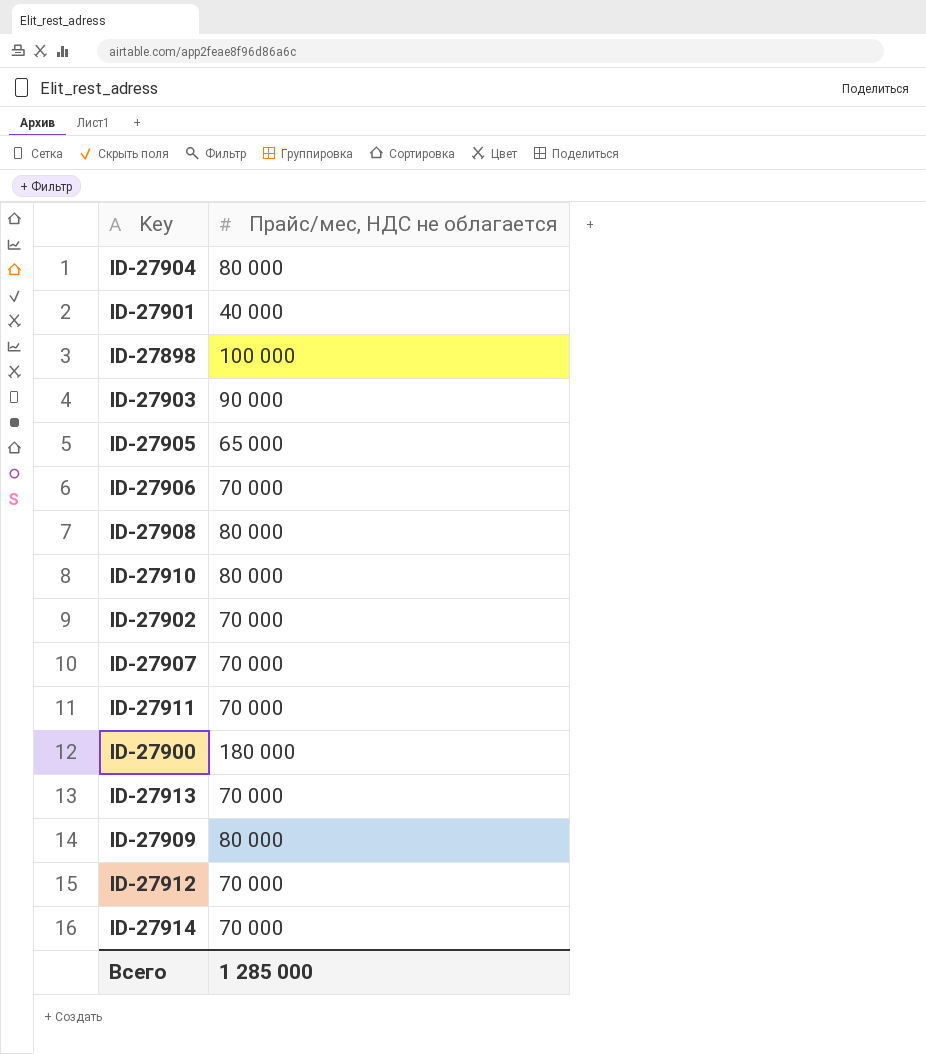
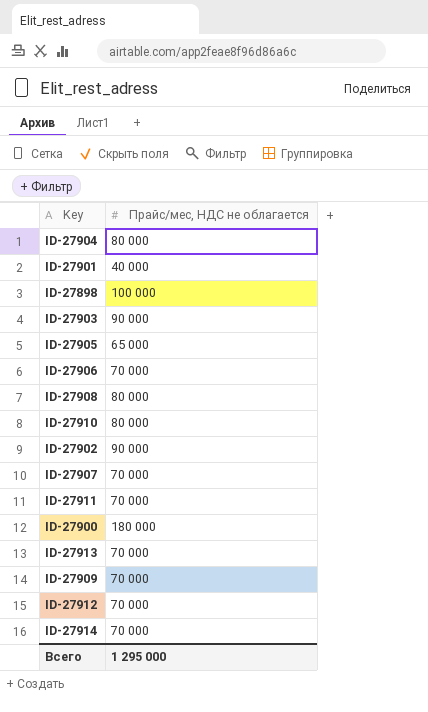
ID-27902 | Прайс/мес, НДС не облагается: 70 000 -> 90 000
ID-27909 | Прайс/мес, НДС не облагается: 80 000 -> 70 000
Всего | Прайс/мес, НДС не облагается: 1 285 000 -> 1 295 000

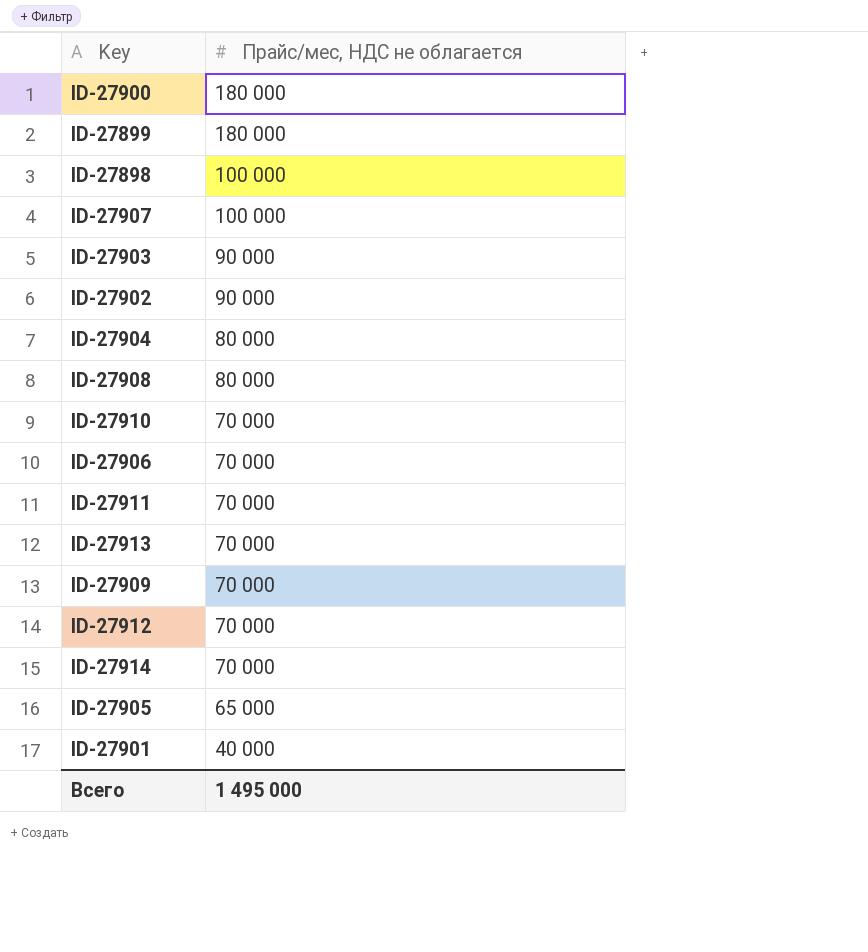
row order: none -> Прайс/мес, НДС не облагается descending
row ID-27899: none -> 180 000
ID-27907 | Прайс/мес, НДС не облагается: 70 000 -> 100 000
ID-27910 | Прайс/мес, НДС не облагается: 80 000 -> 70 000
Всего | Прайс/мес, НДС не облагается: 1 295 000 -> 1 495 000

